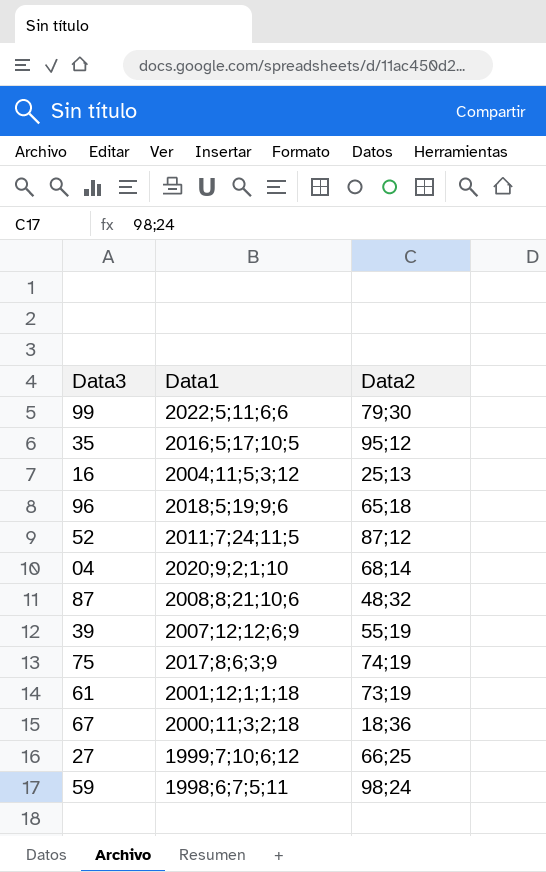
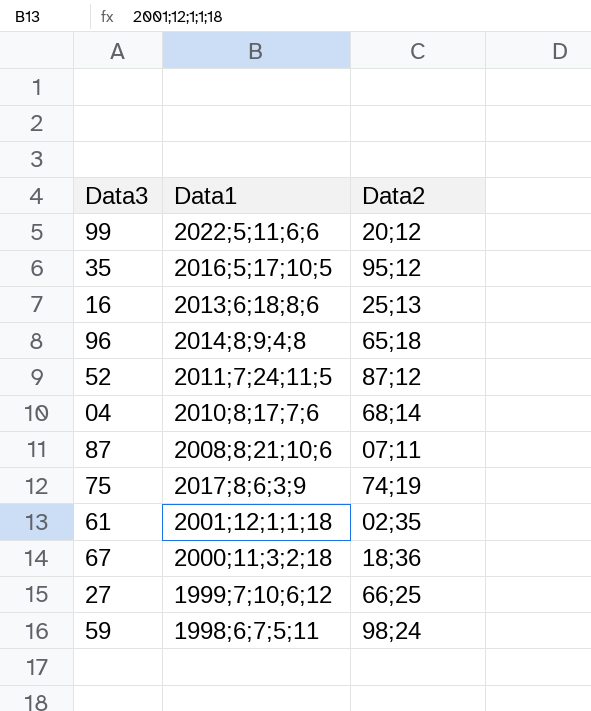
row 39: 2007;12;12;6;9 | 55;19 -> none
99 | Data2: 79;30 -> 20;12
16 | Data1: 2004;11;5;3;12 -> 2013;6;18;8;6
96 | Data1: 2018;5;19;9;6 -> 2014;8;9;4;8
04 | Data1: 2020;9;2;1;10 -> 2010;8;17;7;6
87 | Data2: 48;32 -> 07;11
61 | Data2: 73;19 -> 02;35

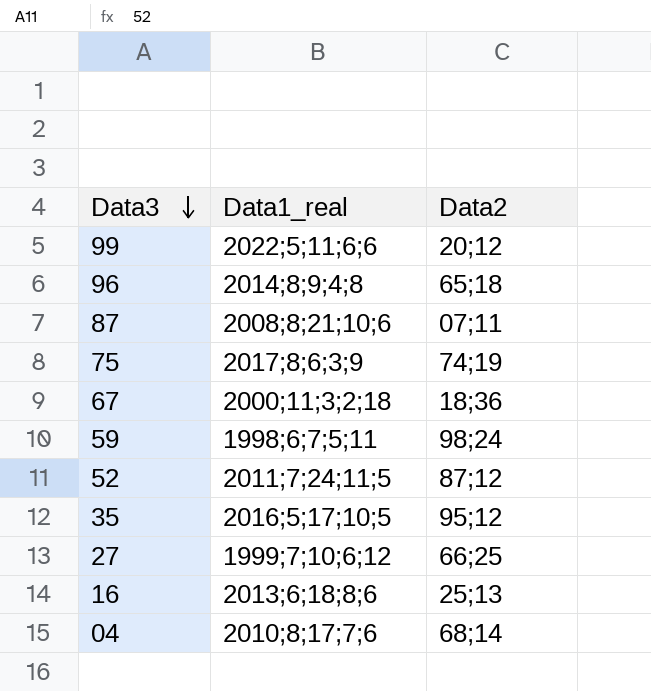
row order: none -> Data3 descending
column name: Data1 -> Data1_real
row 61: 2001;12;1;1;18 | 02;35 -> none

